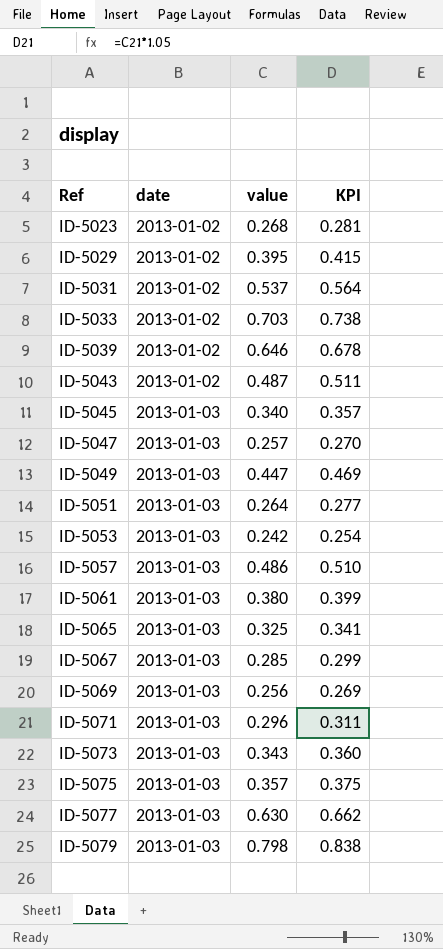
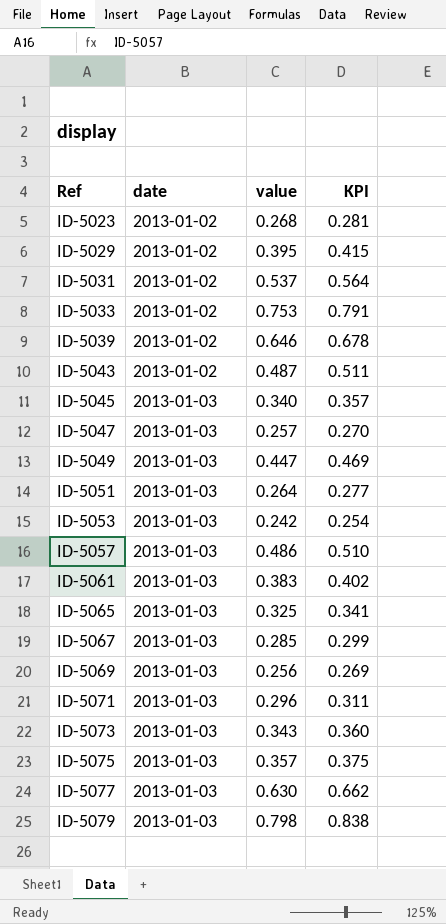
ID-5033 | value: 0.703 -> 0.753
ID-5033 | KPI: 0.738 -> 0.791
ID-5061 | value: 0.380 -> 0.383
ID-5061 | KPI: 0.399 -> 0.402

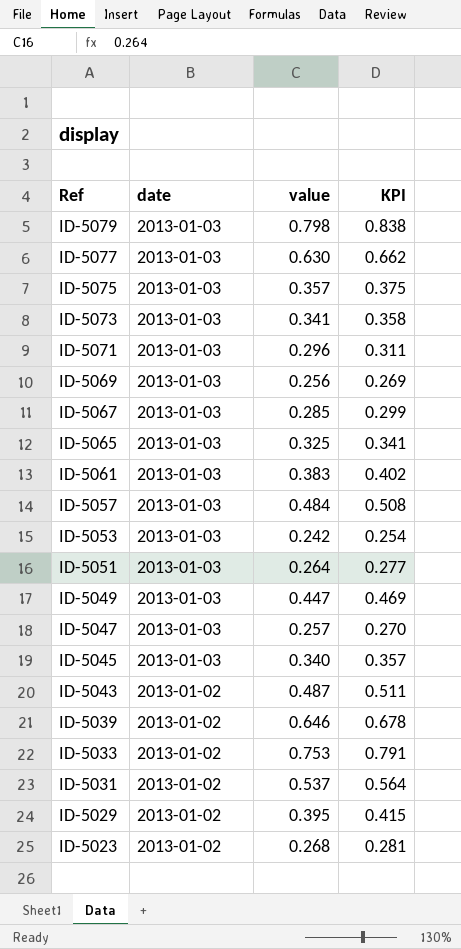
row order: Ref ascending -> Ref descending
ID-5073 | value: 0.343 -> 0.341
ID-5073 | KPI: 0.360 -> 0.358
ID-5057 | value: 0.486 -> 0.484
ID-5057 | KPI: 0.510 -> 0.508

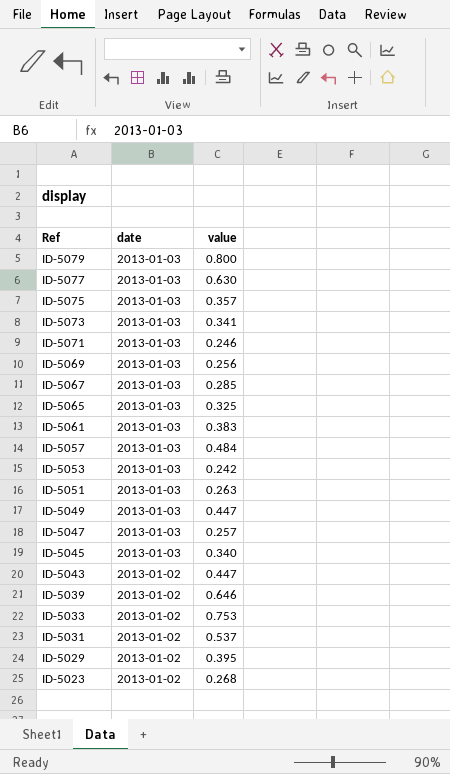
column KPI | formula: [value] * 1.05 -> none
ID-5079 | value: 0.798 -> 0.800
ID-5071 | value: 0.296 -> 0.246
ID-5051 | value: 0.264 -> 0.263
ID-5043 | value: 0.487 -> 0.447

